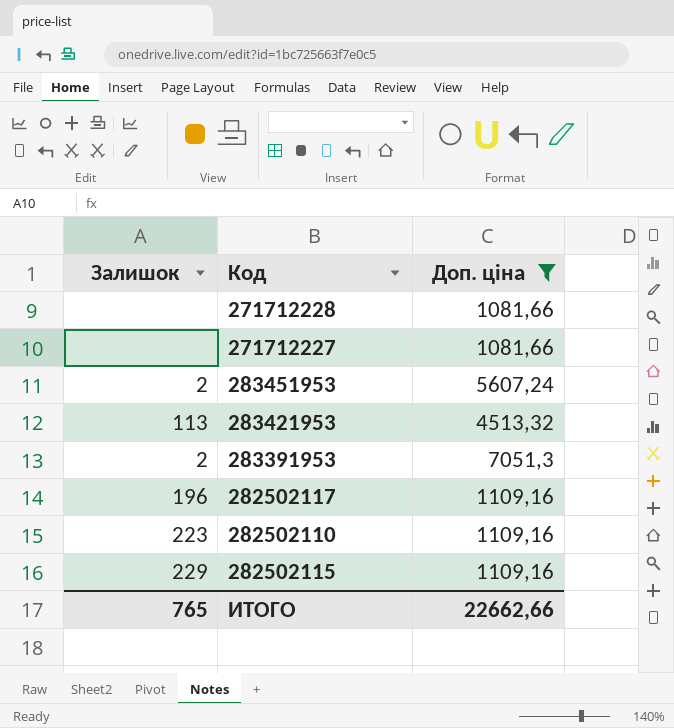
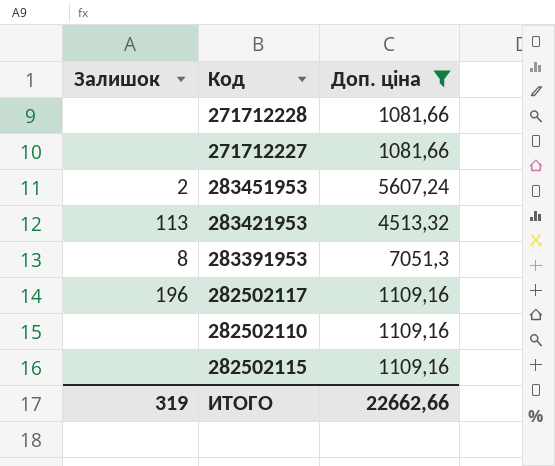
283391953 | Залишок: 2 -> 8
282502110 | Залишок: 223 -> none
282502115 | Залишок: 229 -> none
ИТОГО | Залишок: 765 -> 319

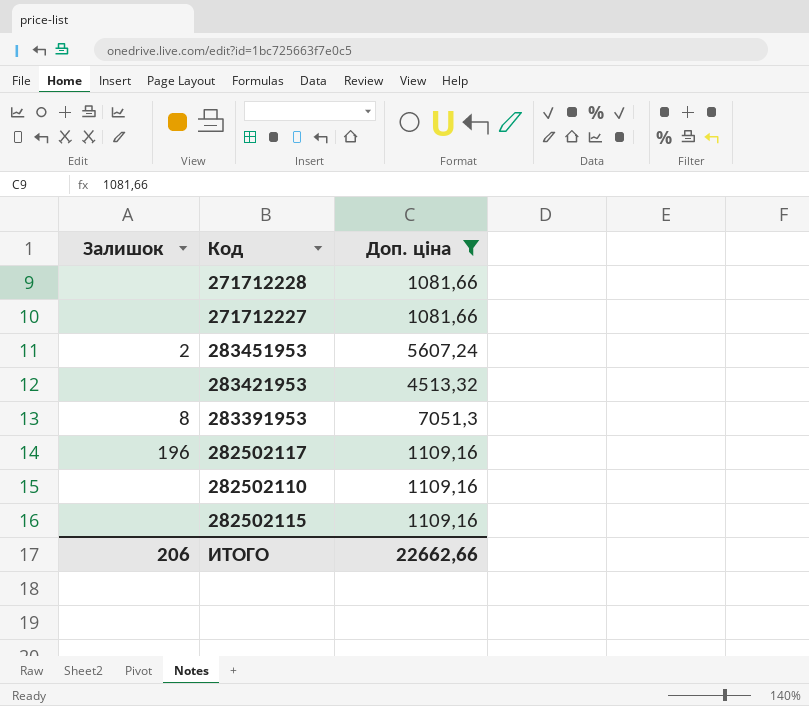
283421953 | Залишок: 113 -> none
ИТОГО | Залишок: 319 -> 206

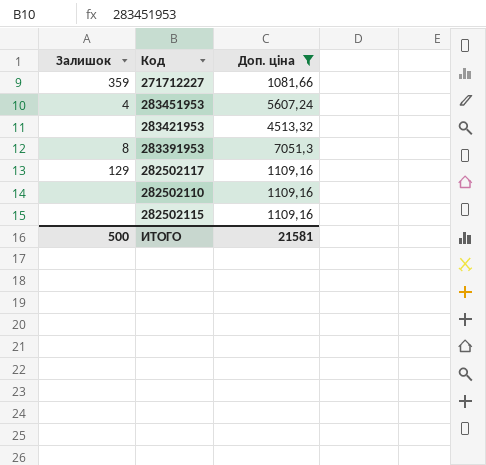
row 271712228: none | 1081,66 -> none
271712227 | Залишок: none -> 359
283451953 | Залишок: 2 -> 4
282502117 | Залишок: 196 -> 129
ИТОГО | Залишок: 206 -> 500
ИТОГО | Доп. ціна: 22662,66 -> 21581

